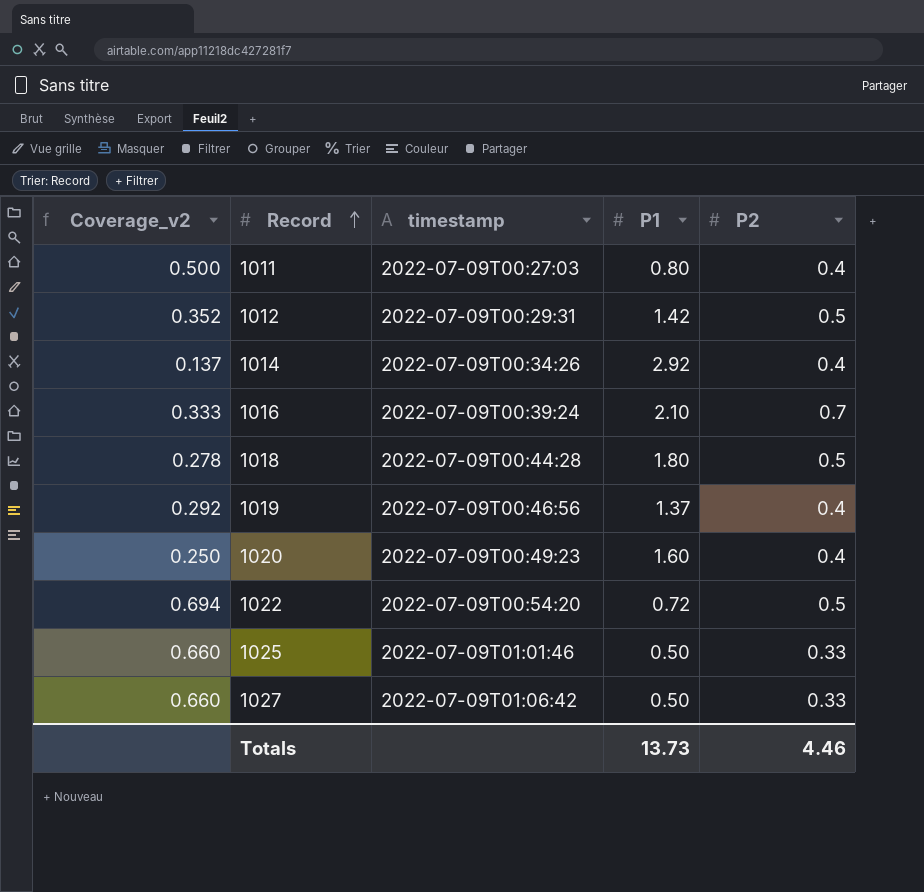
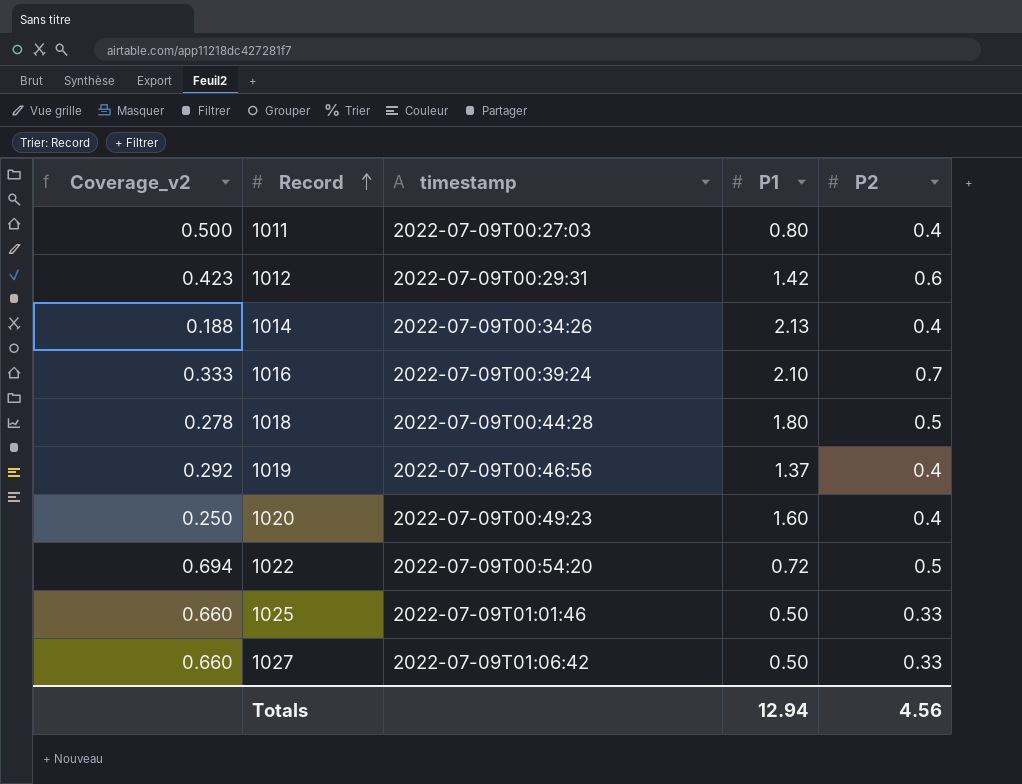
1012 | Coverage_v2: 0.352 -> 0.423
1012 | P2: 0.5 -> 0.6
1014 | Coverage_v2: 0.137 -> 0.188
1014 | P1: 2.92 -> 2.13
Totals | P1: 13.73 -> 12.94
Totals | P2: 4.46 -> 4.56

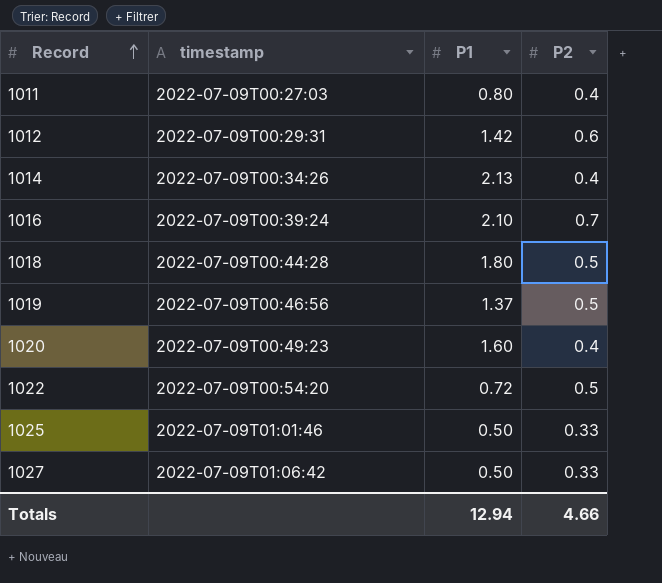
column Coverage_v2 | formula: [P2] / [P1] -> none
1019 | P2: 0.4 -> 0.5
Totals | P2: 4.56 -> 4.66

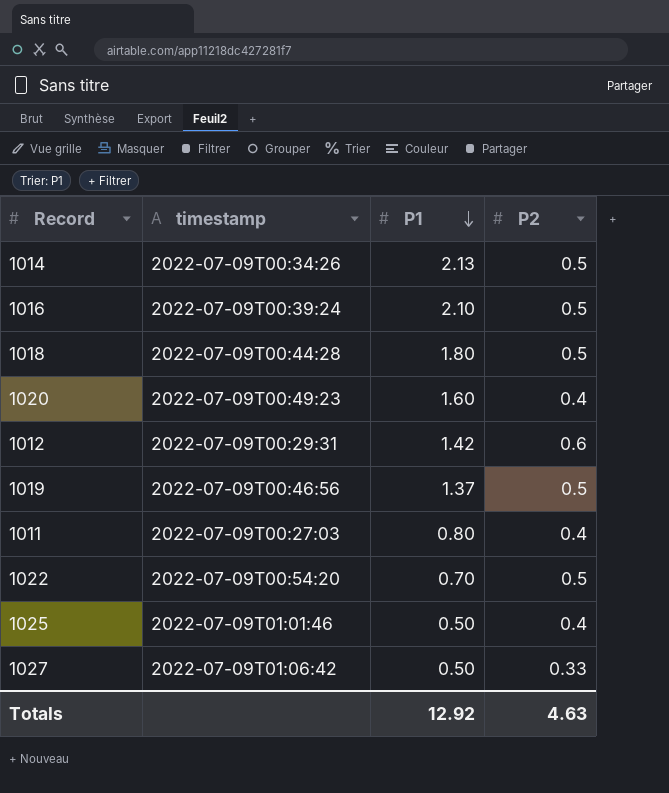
row order: Record ascending -> P1 descending
1014 | P2: 0.4 -> 0.5
1016 | P2: 0.7 -> 0.5
1022 | P1: 0.72 -> 0.70
1025 | P2: 0.33 -> 0.4
Totals | P1: 12.94 -> 12.92
Totals | P2: 4.66 -> 4.63

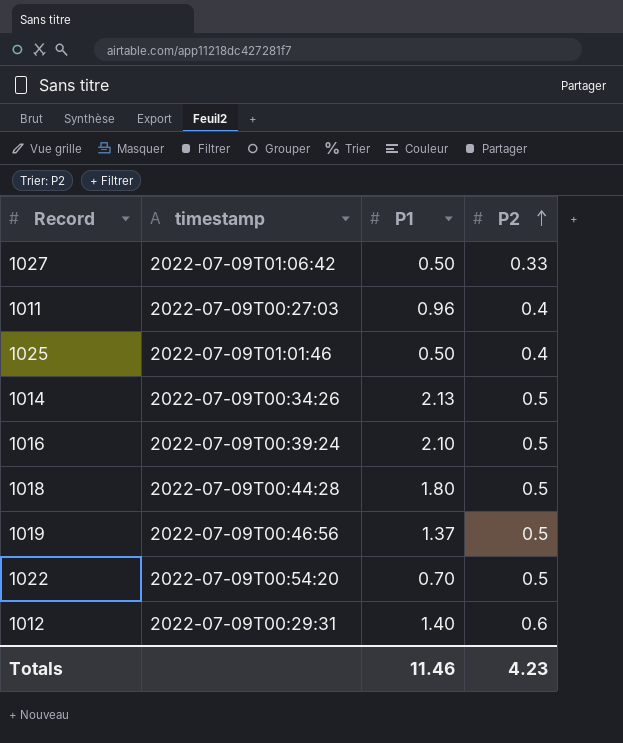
row order: P1 descending -> P2 ascending
row 1020: 2022-07-09T00:49:23 | 1.60 | 0.4 -> none
1011 | P1: 0.80 -> 0.96
1012 | P1: 1.42 -> 1.40
Totals | P1: 12.92 -> 11.46
Totals | P2: 4.63 -> 4.23

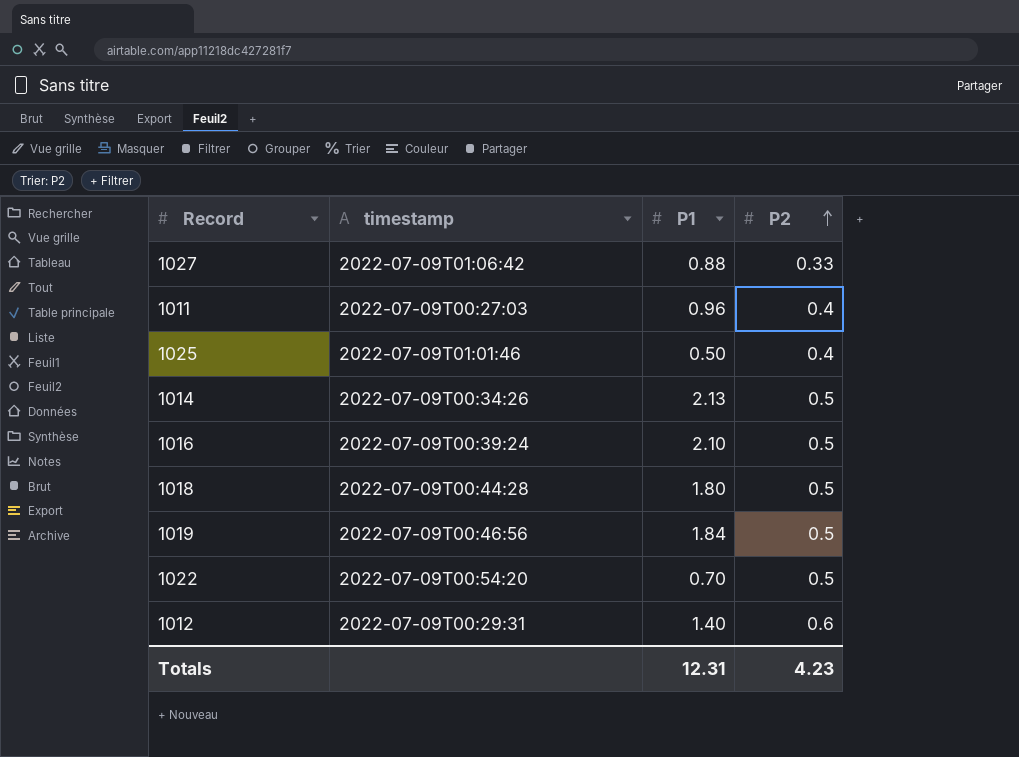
1027 | P1: 0.50 -> 0.88
1019 | P1: 1.37 -> 1.84
Totals | P1: 11.46 -> 12.31

